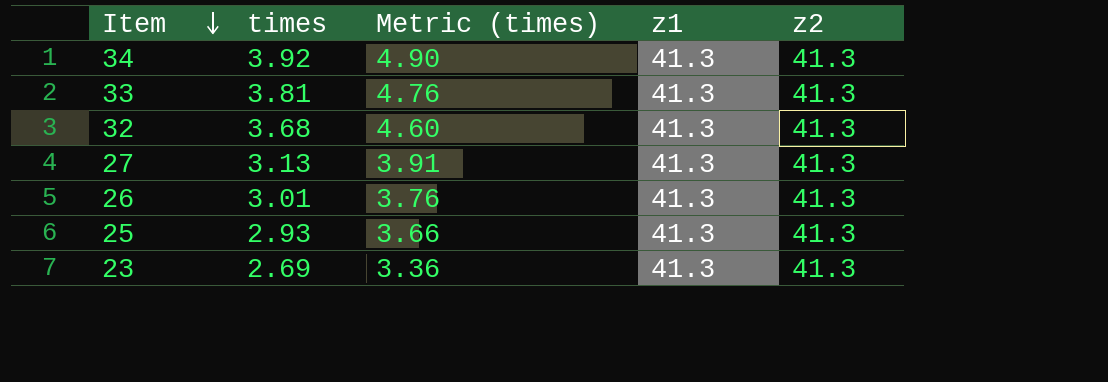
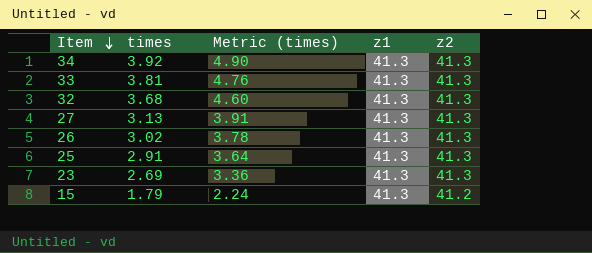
26 | times: 3.01 -> 3.02
26 | Metric (times): 3.76 -> 3.78
25 | times: 2.93 -> 2.91
25 | Metric (times): 3.66 -> 3.64
row 15: none -> 1.79 | 2.24 | 41.3 | 41.2

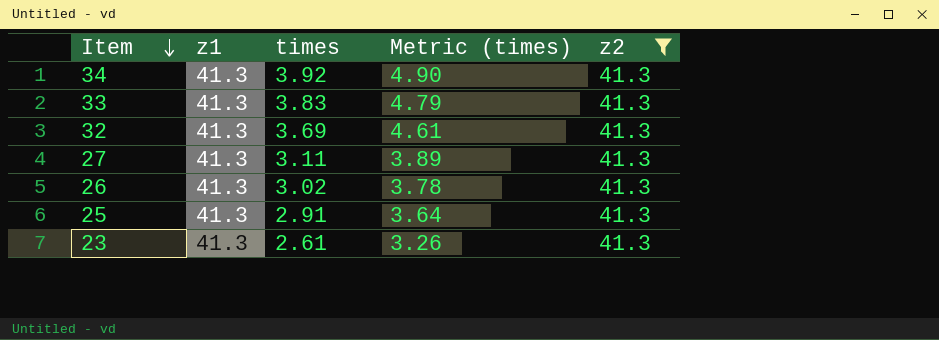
filter: none -> z2 = 41.3
column z1 | position: 4 -> 2
33 | times: 3.81 -> 3.83
33 | Metric (times): 4.76 -> 4.79
32 | times: 3.68 -> 3.69
32 | Metric (times): 4.60 -> 4.61
27 | times: 3.13 -> 3.11
27 | Metric (times): 3.91 -> 3.89
23 | times: 2.69 -> 2.61
23 | Metric (times): 3.36 -> 3.26

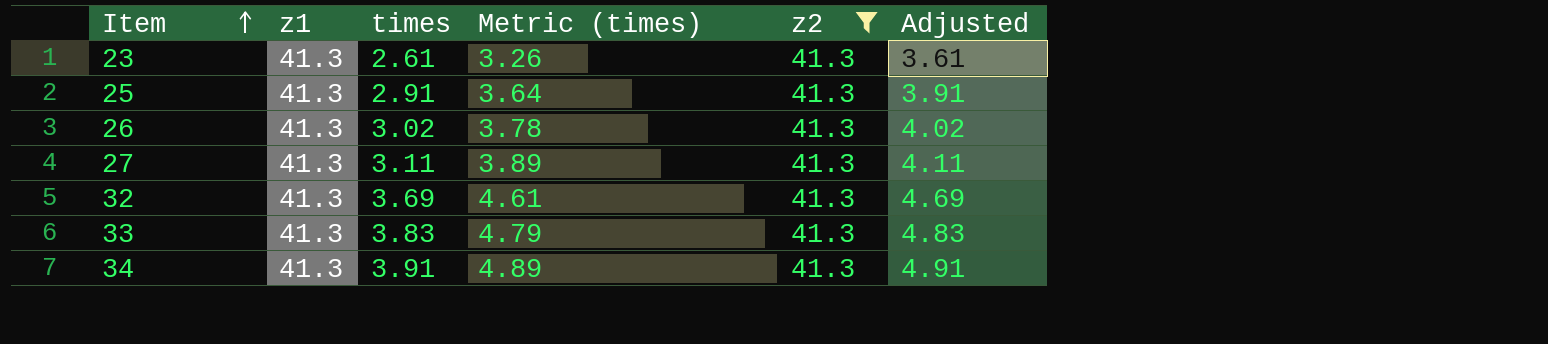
row order: Item descending -> Item ascending
column Adjusted | formula: none -> [times] + 1
34 | times: 3.92 -> 3.91
34 | Metric (times): 4.90 -> 4.89

